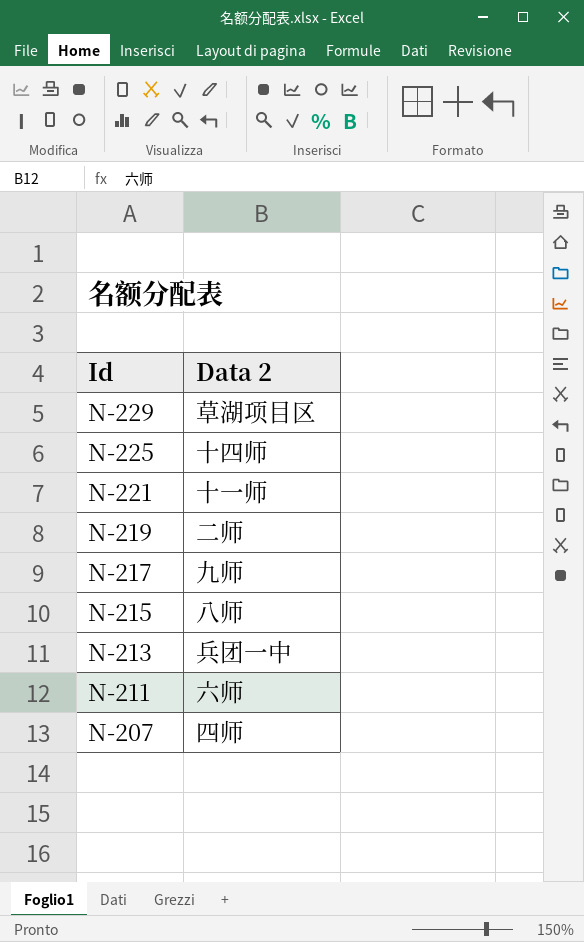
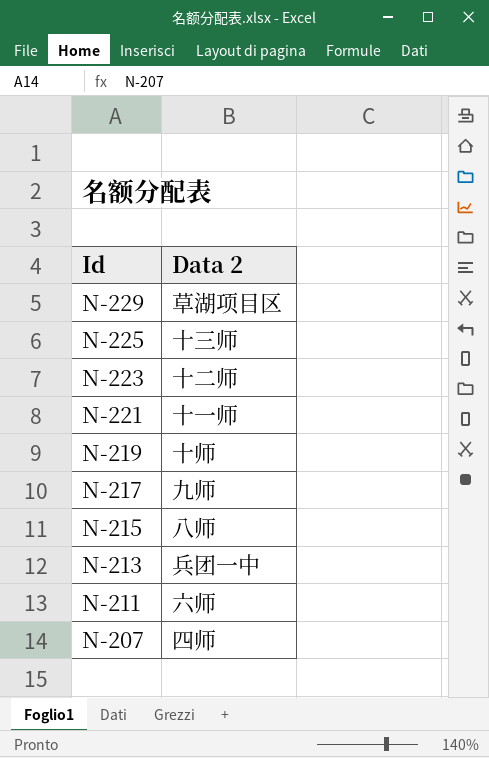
N-225 | Data 2: 十四师 -> 十三师
row N-223: none -> 十二师
N-219 | Data 2: 二师 -> 十师

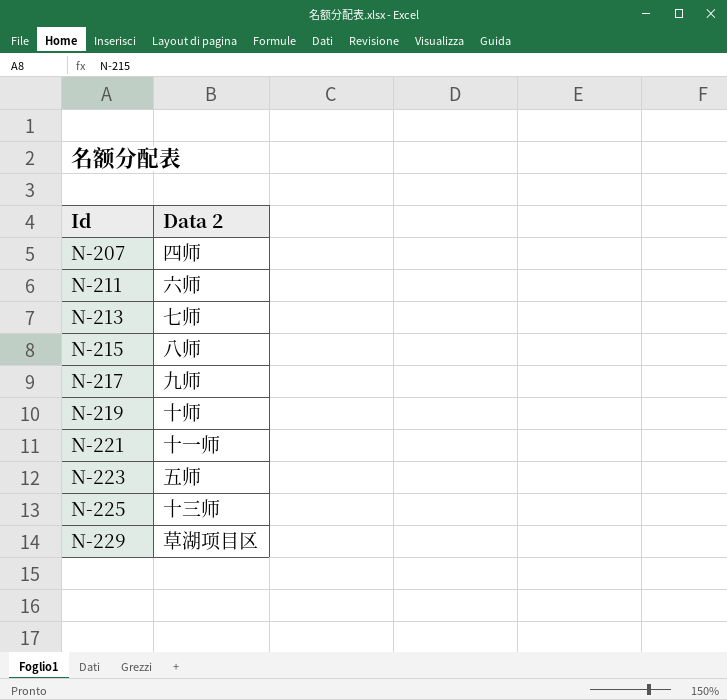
row order: Id descending -> Id ascending
N-213 | Data 2: 兵团一中 -> 七师
N-223 | Data 2: 十二师 -> 五师

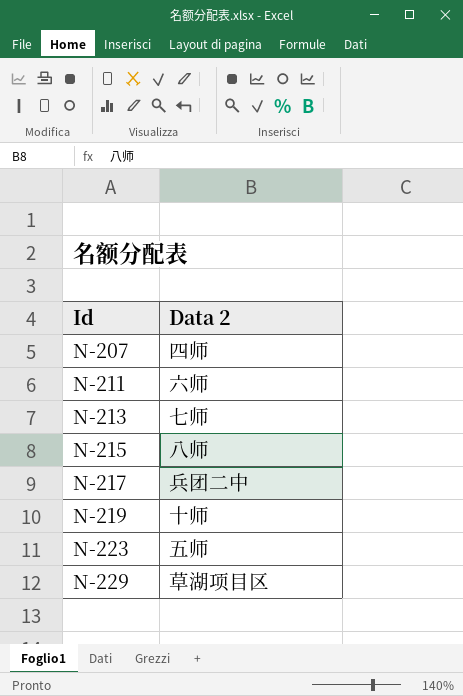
row N-221: 十一师 -> none
row N-225: 十三师 -> none
N-217 | Data 2: 九师 -> 兵团二中

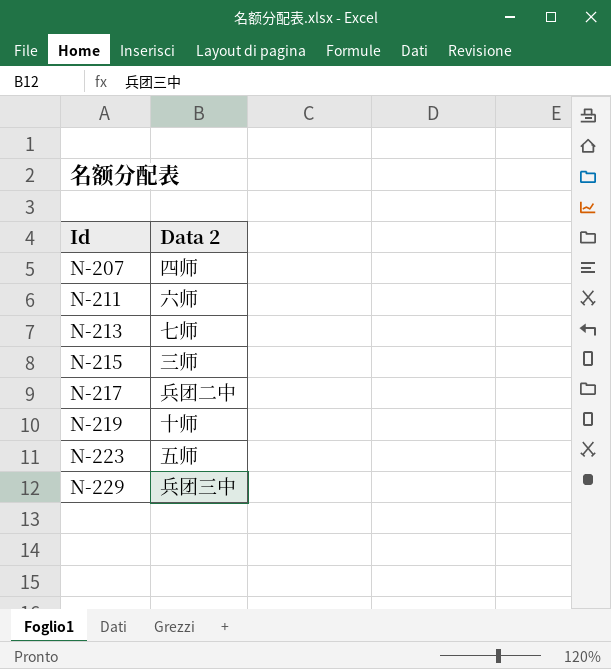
N-215 | Data 2: 八师 -> 三师
N-229 | Data 2: 草湖项目区 -> 兵团三中

